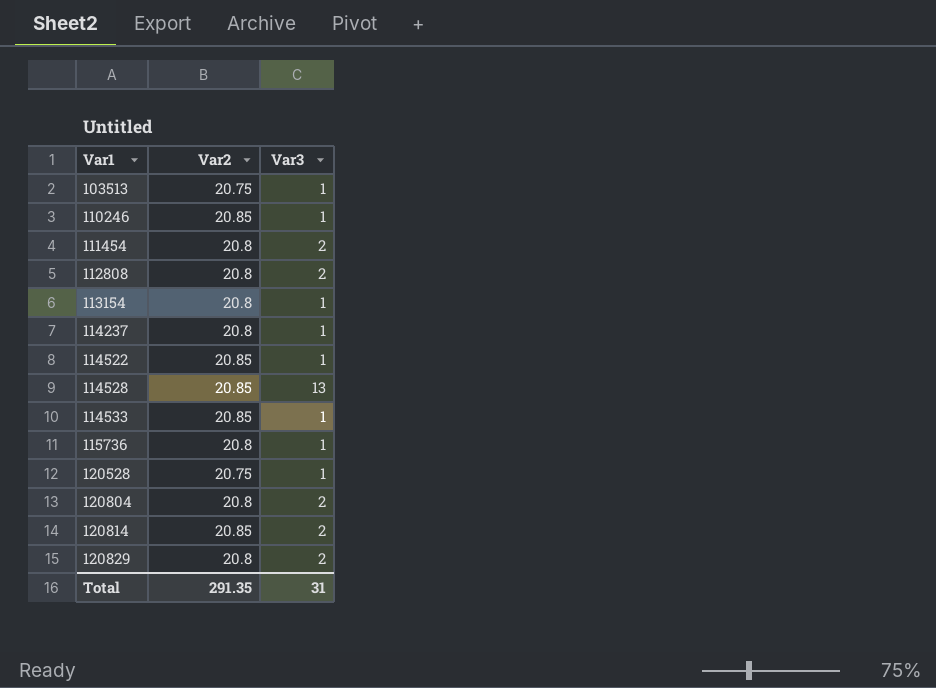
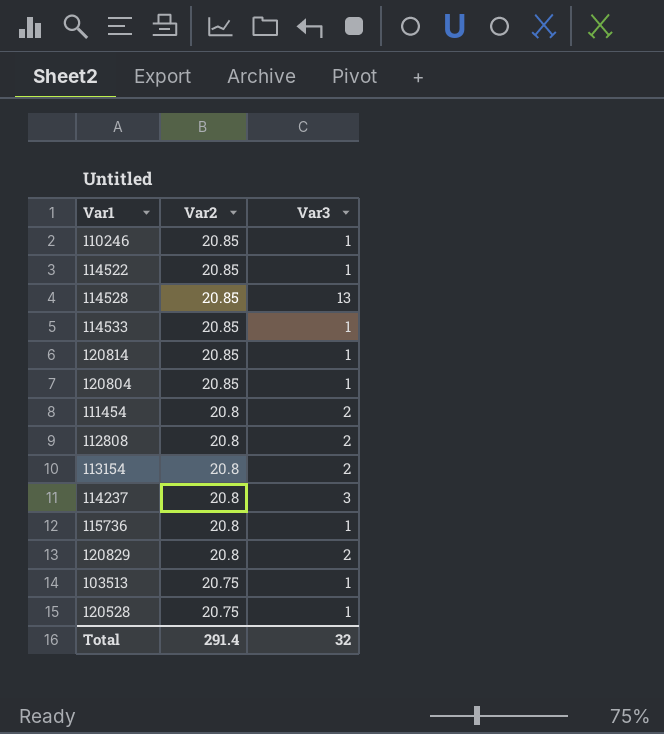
row order: Var1 ascending -> Var2 descending
120814 | Var3: 2 -> 1
120804 | Var2: 20.8 -> 20.85
120804 | Var3: 2 -> 1
113154 | Var3: 1 -> 2
114237 | Var3: 1 -> 3
Total | Var2: 291.35 -> 291.4
Total | Var3: 31 -> 32

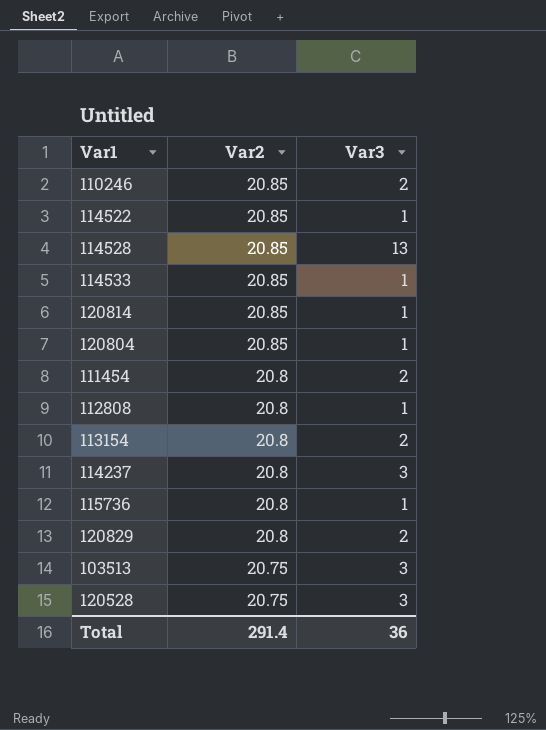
110246 | Var3: 1 -> 2
112808 | Var3: 2 -> 1
103513 | Var3: 1 -> 3
120528 | Var3: 1 -> 3
Total | Var3: 32 -> 36

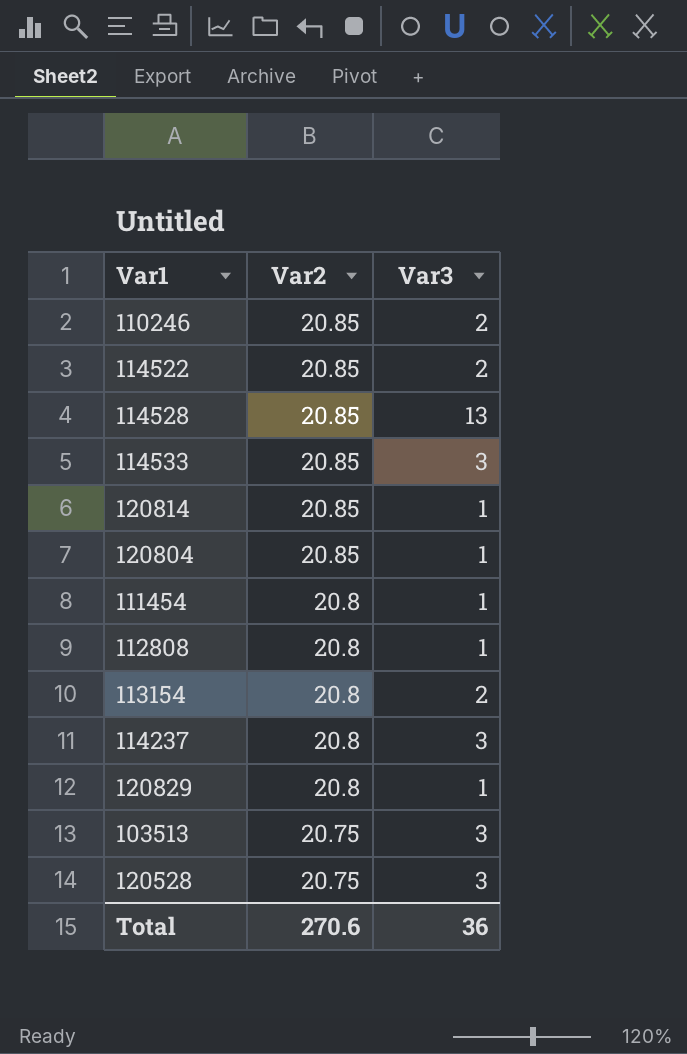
row 115736: 20.8 | 1 -> none
114522 | Var3: 1 -> 2
114533 | Var3: 1 -> 3
111454 | Var3: 2 -> 1
120829 | Var3: 2 -> 1
Total | Var2: 291.4 -> 270.6

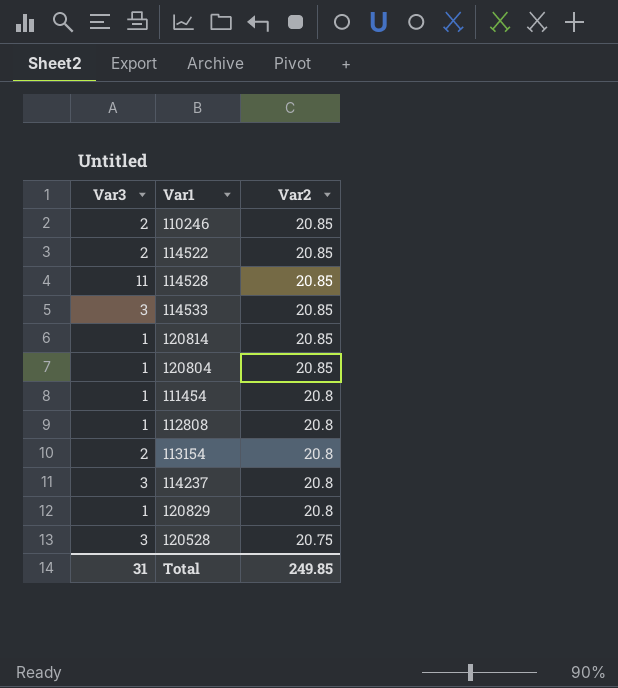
column Var3 | position: 3 -> 1
row 103513: 20.75 | 3 -> none
114528 | Var3: 13 -> 11
Total | Var3: 36 -> 31
Total | Var2: 270.6 -> 249.85

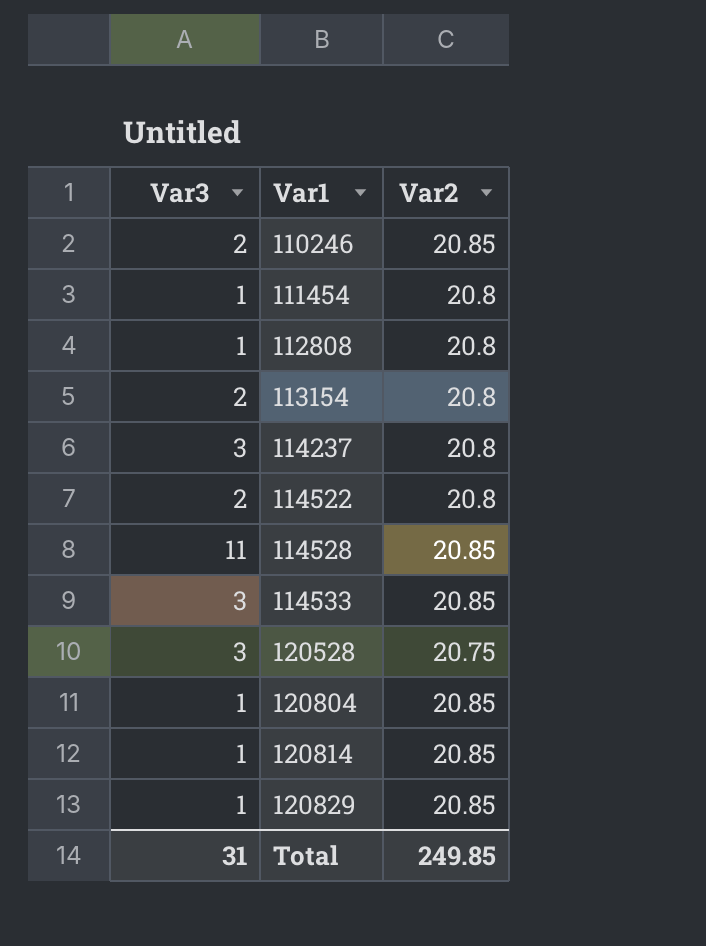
row order: Var2 descending -> Var1 ascending
114522 | Var2: 20.85 -> 20.8
120829 | Var2: 20.8 -> 20.85

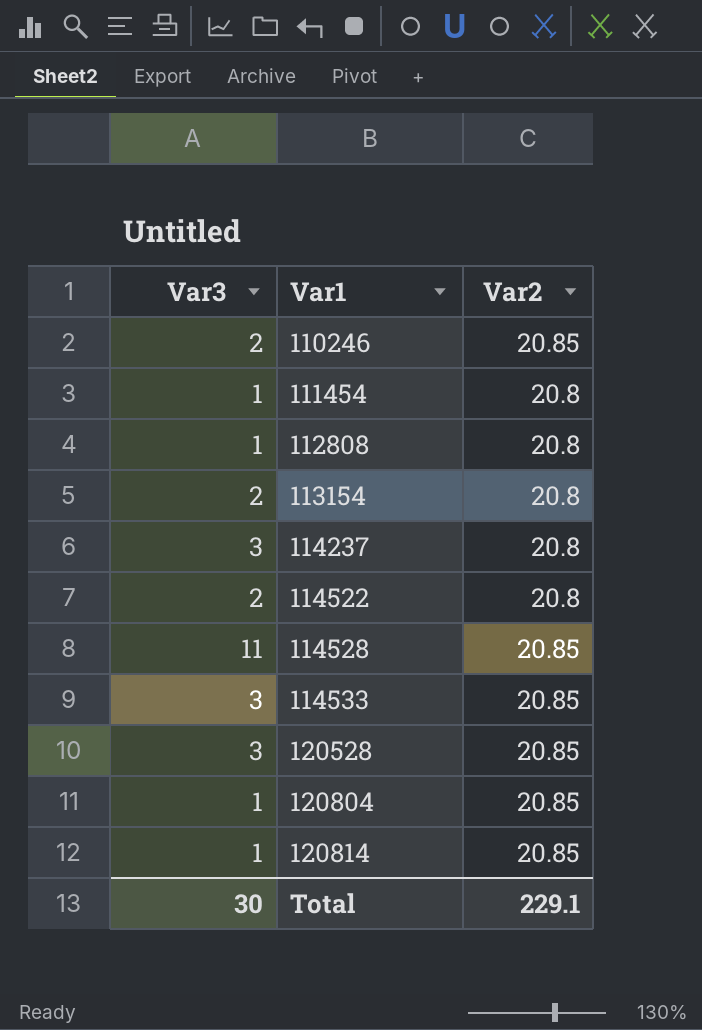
row 120829: 1 | 20.85 -> none
120528 | Var2: 20.75 -> 20.85
Total | Var3: 31 -> 30
Total | Var2: 249.85 -> 229.1

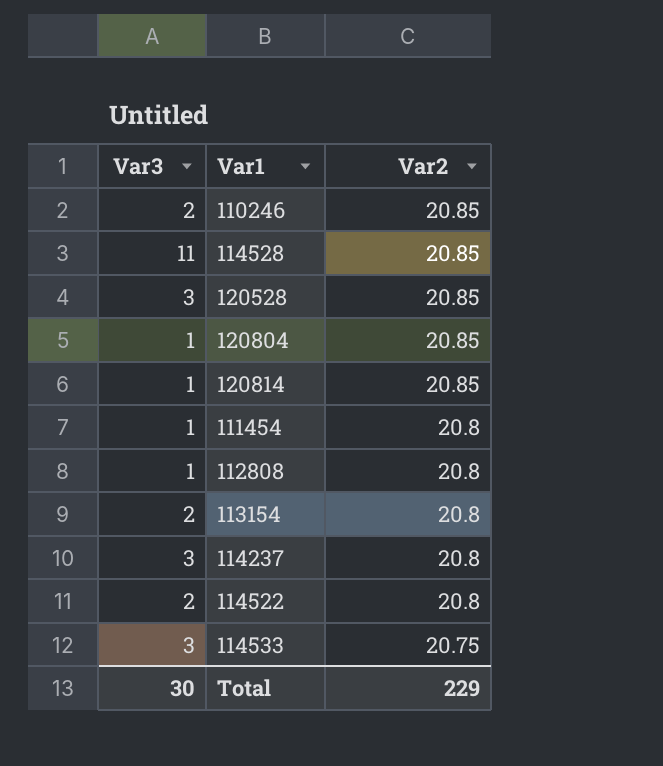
row order: Var1 ascending -> Var2 descending
114533 | Var2: 20.85 -> 20.75
Total | Var2: 229.1 -> 229

